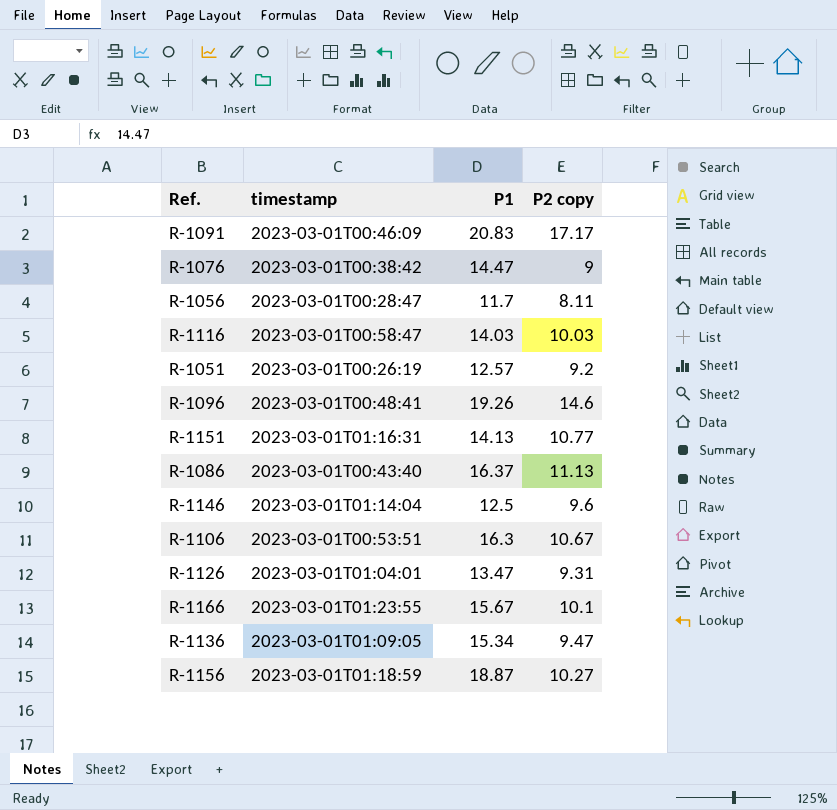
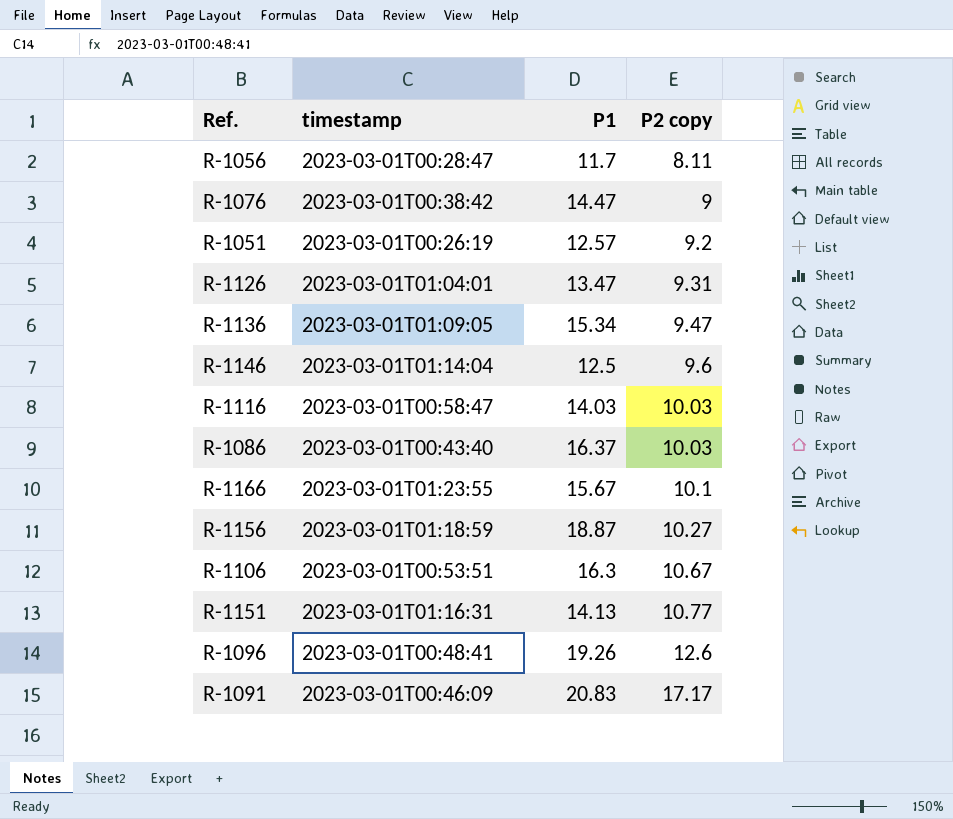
row order: none -> P2 copy ascending
R-1086 | P2 copy: 11.13 -> 10.03
R-1096 | P2 copy: 14.6 -> 12.6

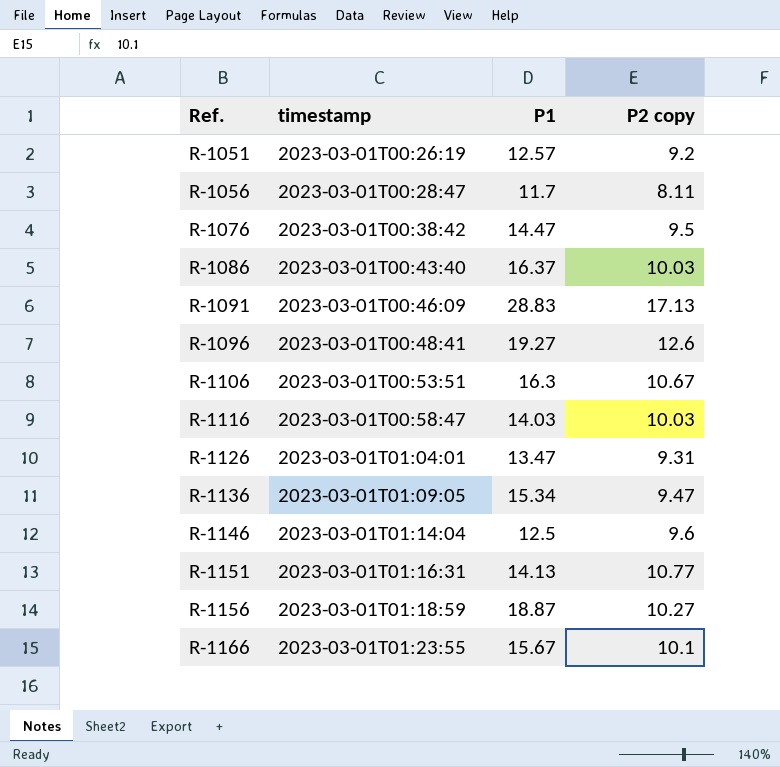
row order: P2 copy ascending -> Ref. ascending
R-1076 | P2 copy: 9 -> 9.5
R-1091 | P1: 20.83 -> 28.83
R-1091 | P2 copy: 17.17 -> 17.13
R-1096 | P1: 19.26 -> 19.27

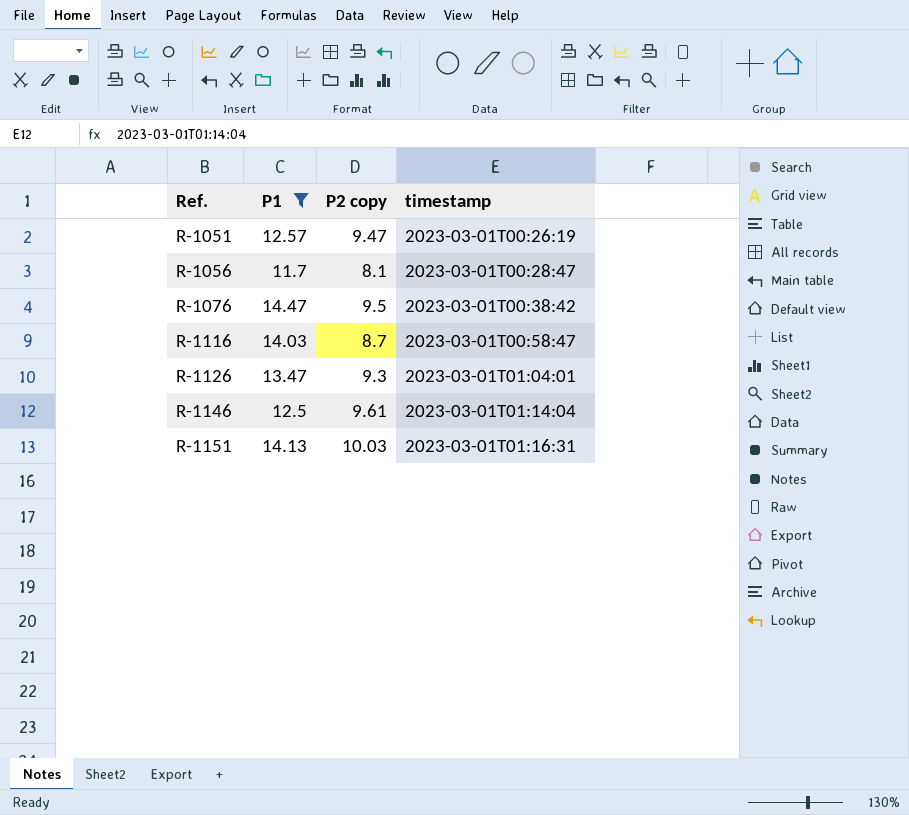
filter: none -> P1 <= 14.47
column timestamp | position: 2 -> 4
R-1051 | P2 copy: 9.2 -> 9.47
R-1056 | P2 copy: 8.11 -> 8.1
R-1116 | P2 copy: 10.03 -> 8.7
R-1126 | P2 copy: 9.31 -> 9.3
R-1146 | P2 copy: 9.6 -> 9.61
R-1151 | P2 copy: 10.77 -> 10.03

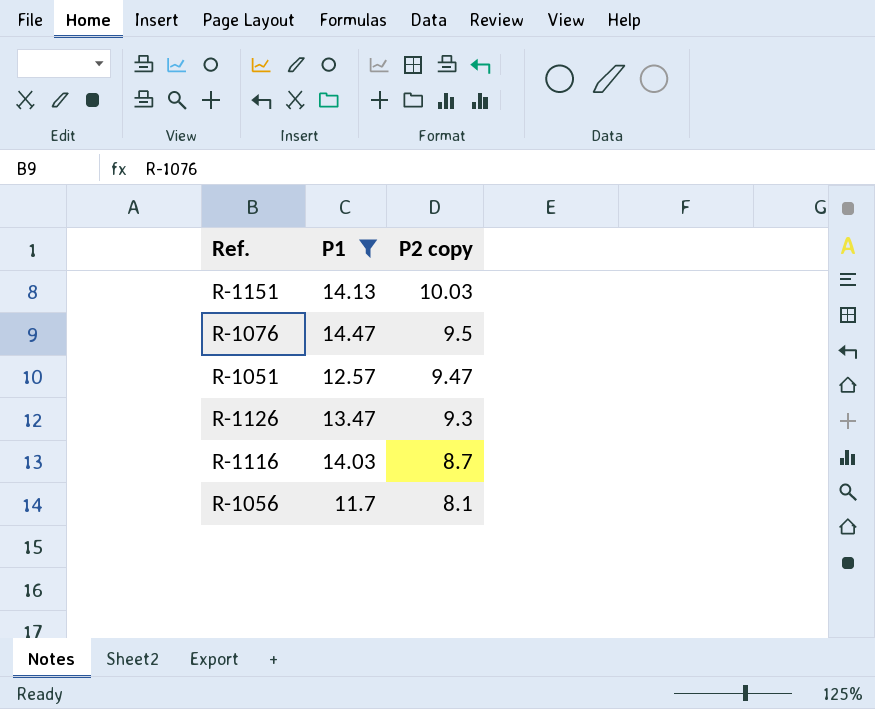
row order: Ref. ascending -> P2 copy descending
column timestamp | position: 4 -> none
row R-1146: 12.5 | 9.61 | 2023-03-01T01:14:04 -> none

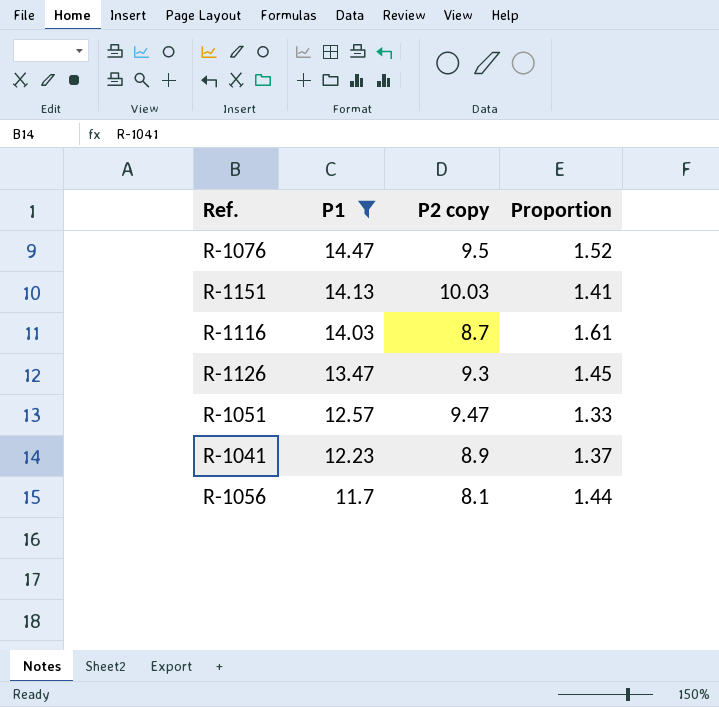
row order: P2 copy descending -> P1 descending
column Proportion | formula: none -> [P1] / [P2 copy]
row R-1041: none -> 12.23 | 8.9 | 1.37

